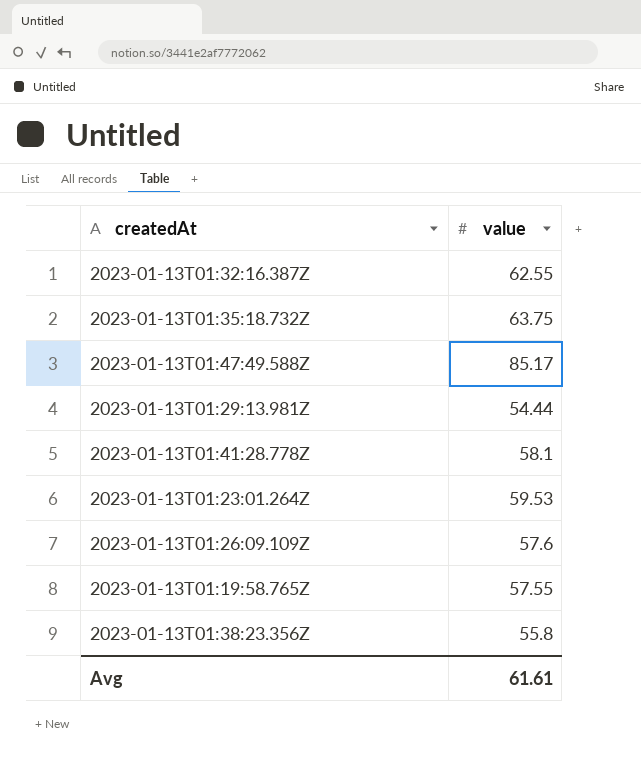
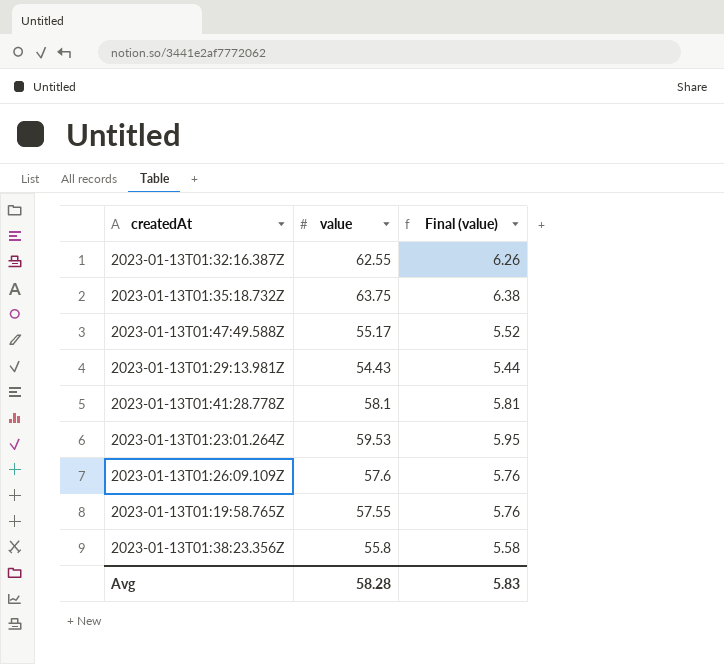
column Final (value) | formula: none -> [value] * 0.1
2023-01-13T01:47:49.588Z | value: 85.17 -> 55.17
2023-01-13T01:29:13.981Z | value: 54.44 -> 54.43
Avg | value: 61.61 -> 58.28

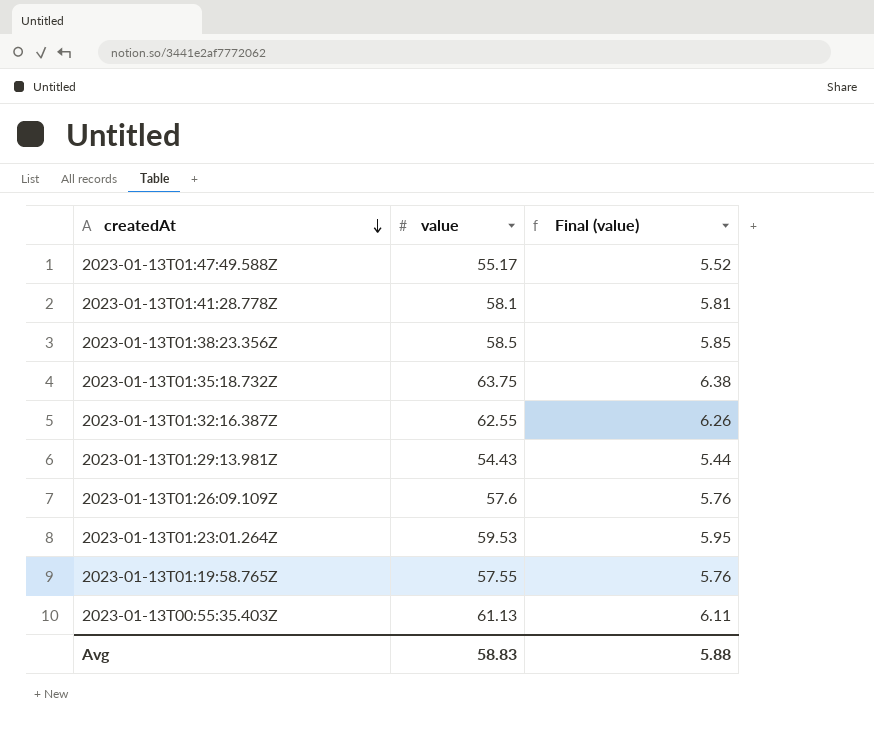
row order: none -> createdAt descending
2023-01-13T01:38:23.356Z | value: 55.8 -> 58.5
2023-01-13T01:38:23.356Z | Final (value): 5.58 -> 5.85
row 2023-01-13T00:55:35.403Z: none -> 61.13 | 6.11
Avg | value: 58.28 -> 58.83
Avg | Final (value): 5.83 -> 5.88

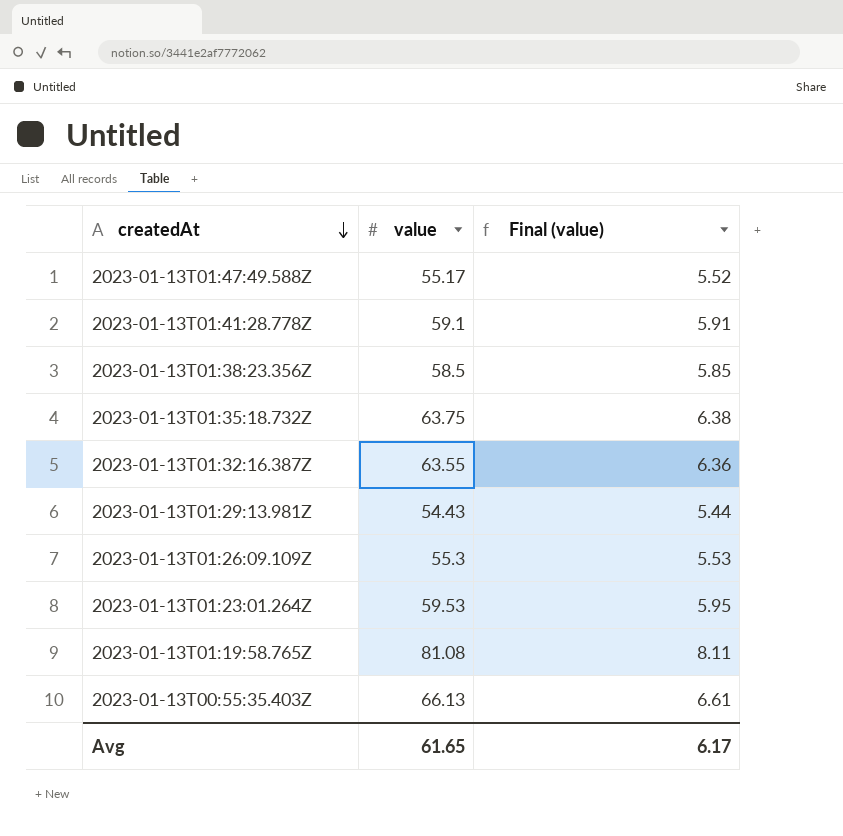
2023-01-13T01:41:28.778Z | value: 58.1 -> 59.1
2023-01-13T01:41:28.778Z | Final (value): 5.81 -> 5.91
2023-01-13T01:32:16.387Z | value: 62.55 -> 63.55
2023-01-13T01:32:16.387Z | Final (value): 6.26 -> 6.36
2023-01-13T01:26:09.109Z | value: 57.6 -> 55.3
2023-01-13T01:26:09.109Z | Final (value): 5.76 -> 5.53
2023-01-13T01:19:58.765Z | value: 57.55 -> 81.08
2023-01-13T01:19:58.765Z | Final (value): 5.76 -> 8.11
2023-01-13T00:55:35.403Z | value: 61.13 -> 66.13
2023-01-13T00:55:35.403Z | Final (value): 6.11 -> 6.61
Avg | value: 58.83 -> 61.65
Avg | Final (value): 5.88 -> 6.17

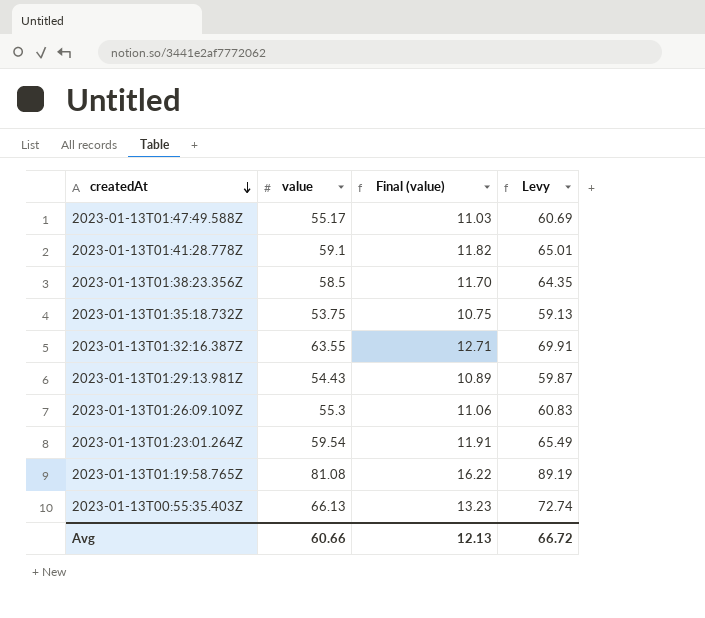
column Final (value) | formula: [value] * 0.1 -> [value] * 0.2
column Levy | formula: none -> [value] * 1.1
2023-01-13T01:35:18.732Z | value: 63.75 -> 53.75
2023-01-13T01:23:01.264Z | value: 59.53 -> 59.54
Avg | value: 61.65 -> 60.66
Avg | Final (value): 6.17 -> 12.13

